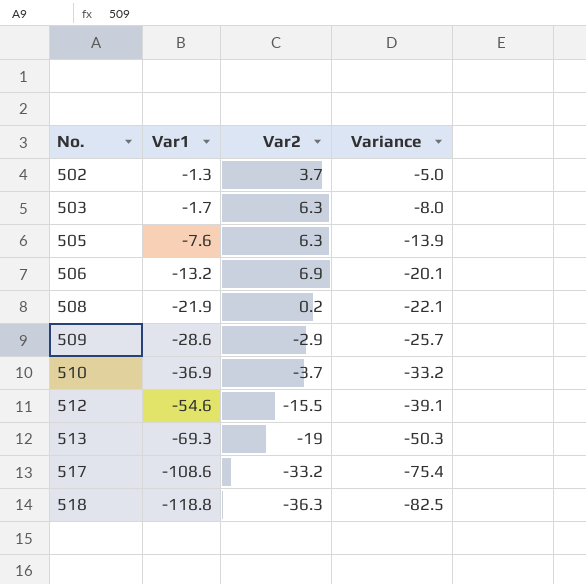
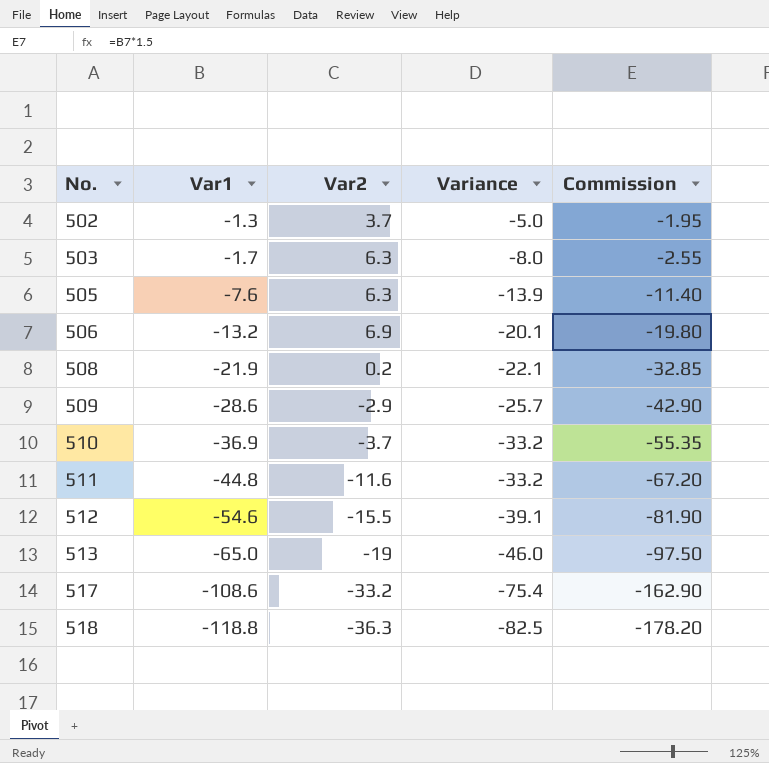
column Commission | formula: none -> [Var1] * 1.5
row 511: none -> -44.8 | -11.6 | -33.2 | -67.20
513 | Var1: -69.3 -> -65.0
513 | Variance: -50.3 -> -46.0

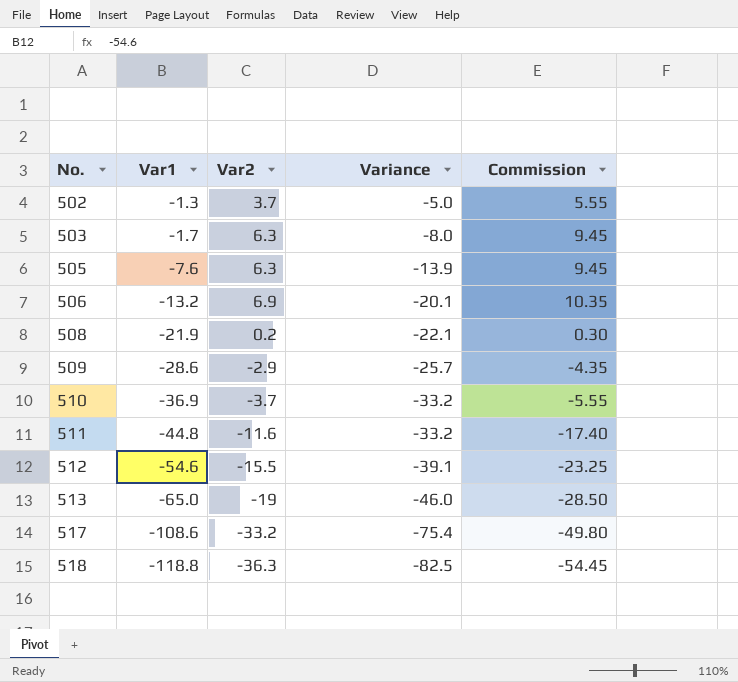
column Commission | formula: [Var1] * 1.5 -> [Var2] * 1.5

